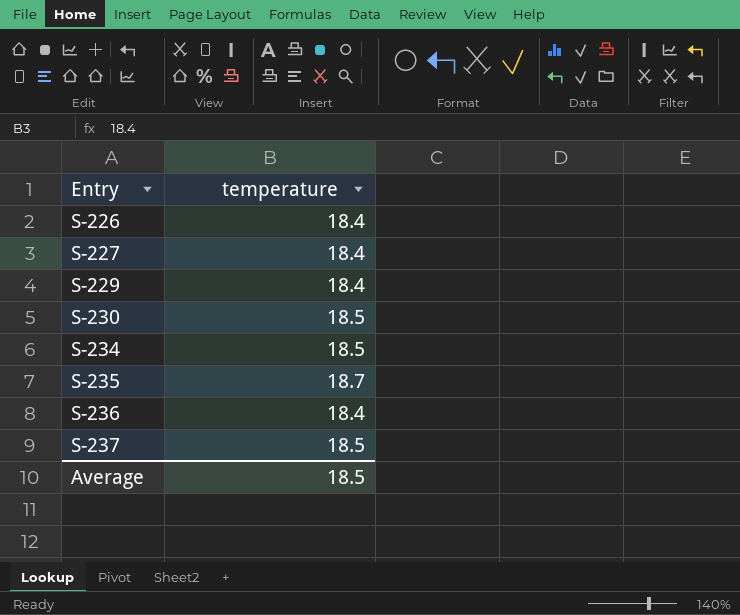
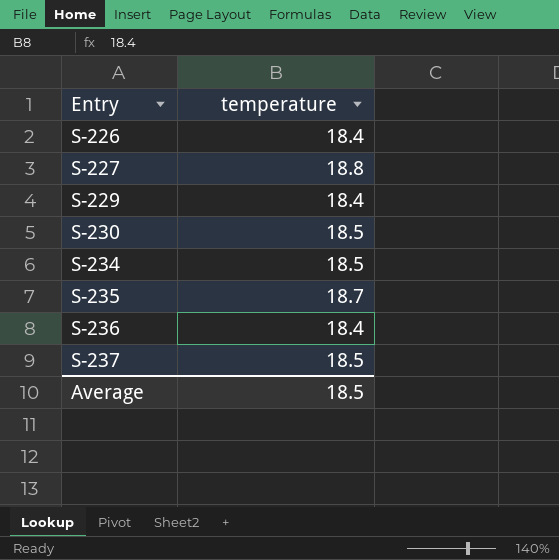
S-227 | temperature: 18.4 -> 18.8

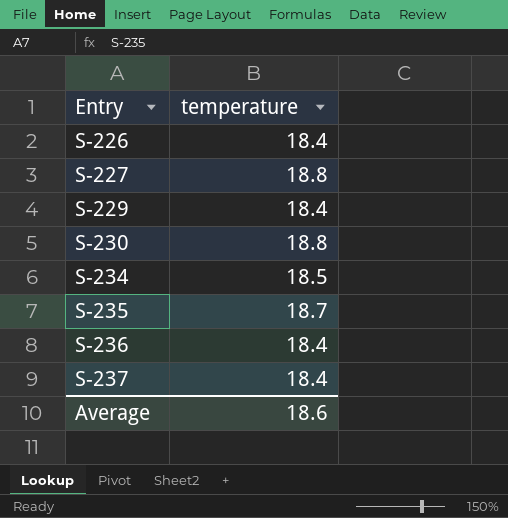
S-230 | temperature: 18.5 -> 18.8
S-237 | temperature: 18.5 -> 18.4
Average | temperature: 18.5 -> 18.6

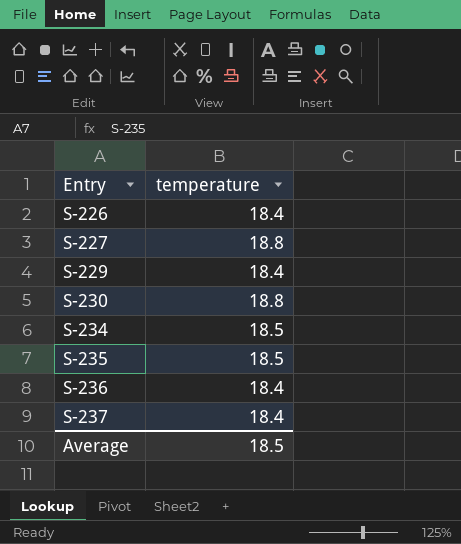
S-235 | temperature: 18.7 -> 18.5
Average | temperature: 18.6 -> 18.5

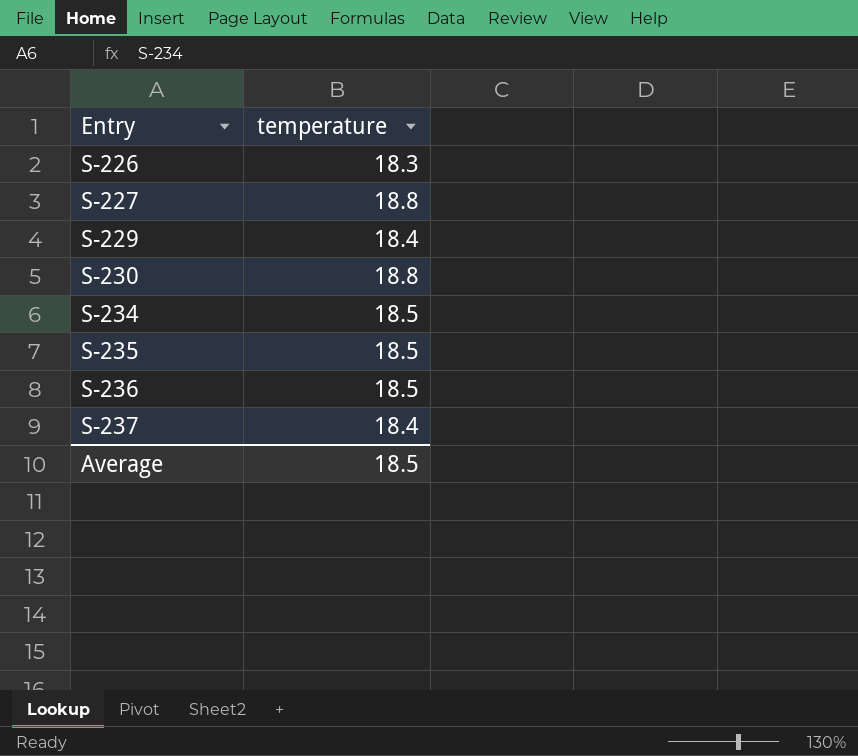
S-226 | temperature: 18.4 -> 18.3
S-236 | temperature: 18.4 -> 18.5

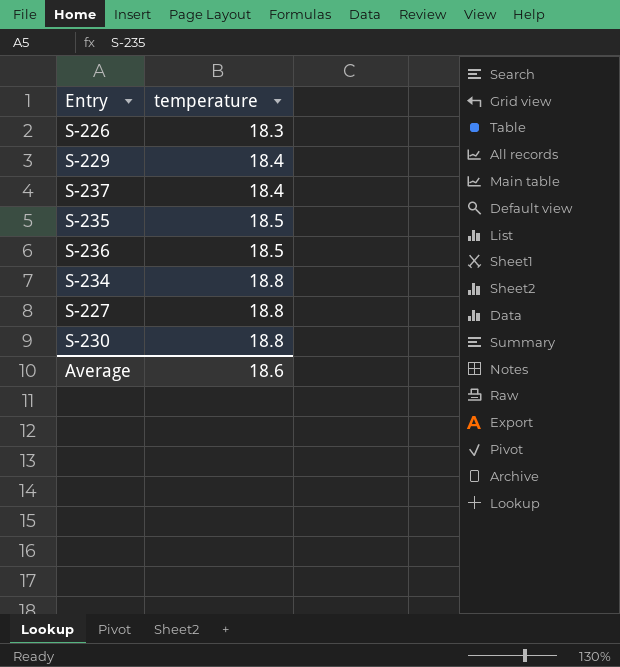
row order: Entry ascending -> temperature ascending
S-234 | temperature: 18.5 -> 18.8
Average | temperature: 18.5 -> 18.6

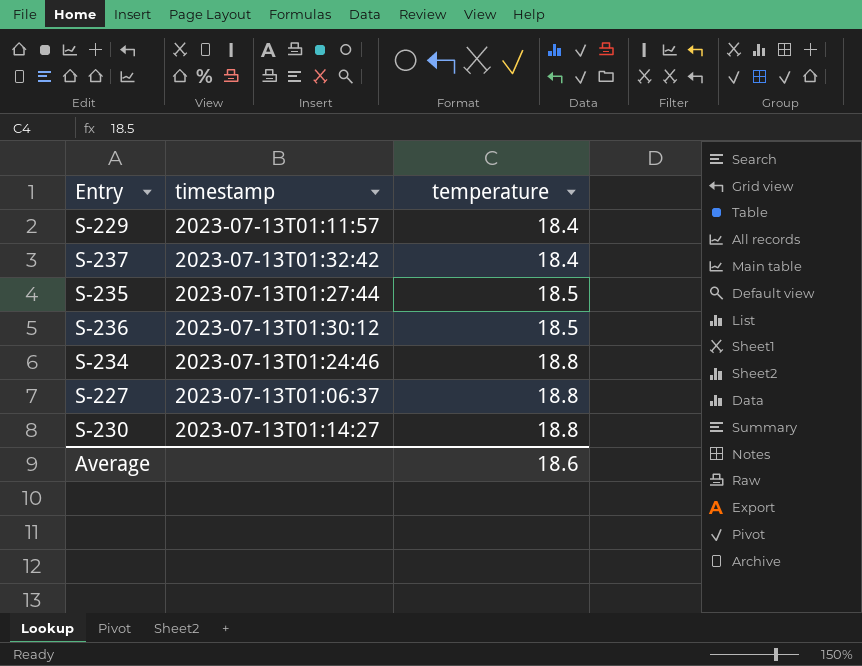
column timestamp | position: none -> 2
row S-226: 18.3 -> none

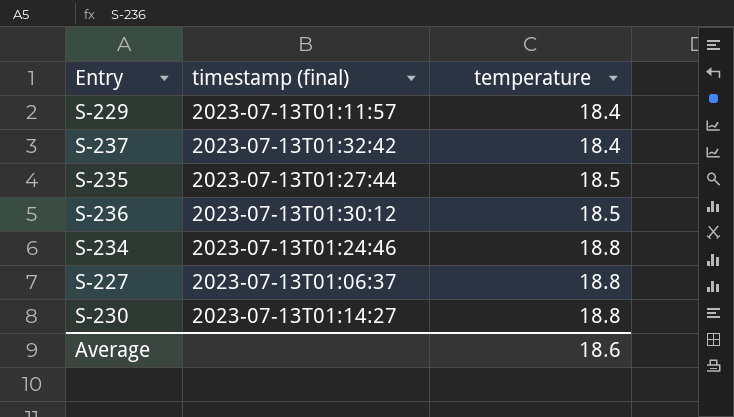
column name: timestamp -> timestamp (final)

